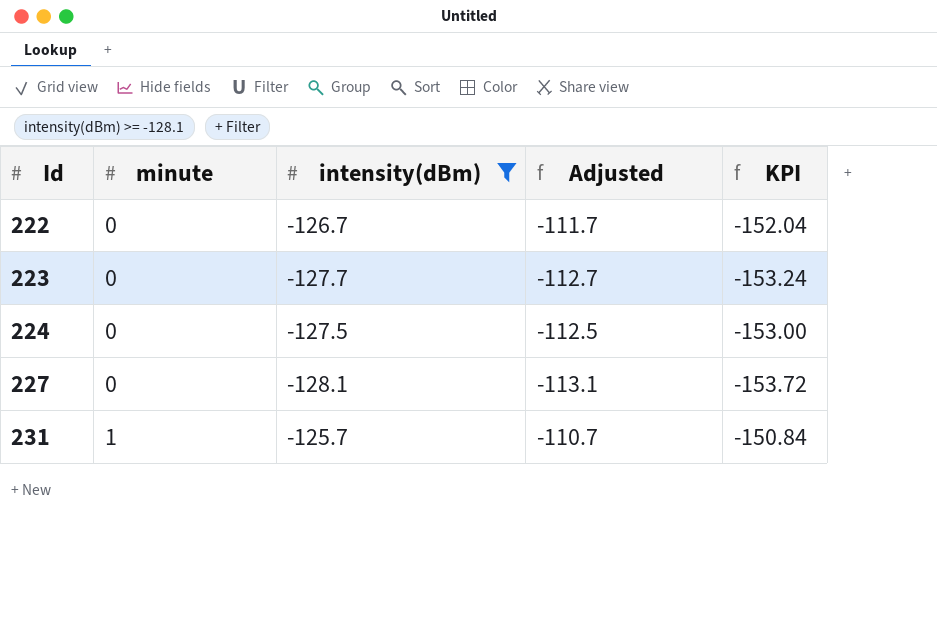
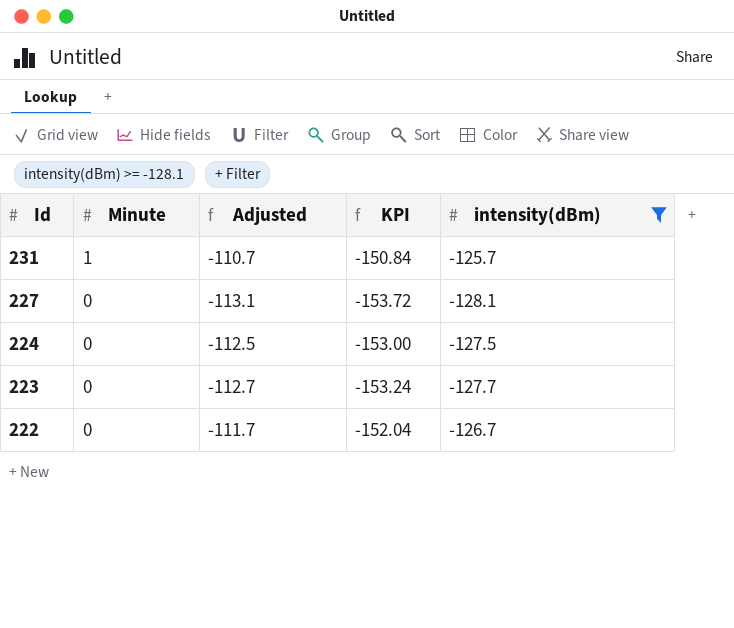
row order: Id ascending -> Id descending
column name: minute -> Minute
column intensity(dBm) | position: 3 -> 5

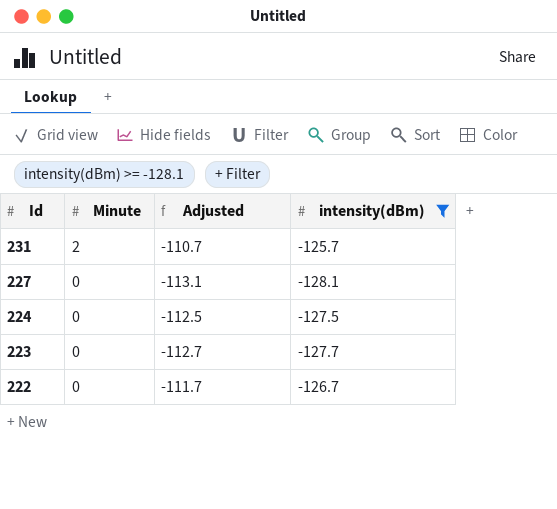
column KPI | formula: [intensity(dBm)] * 1.2 -> none
231 | Minute: 1 -> 2

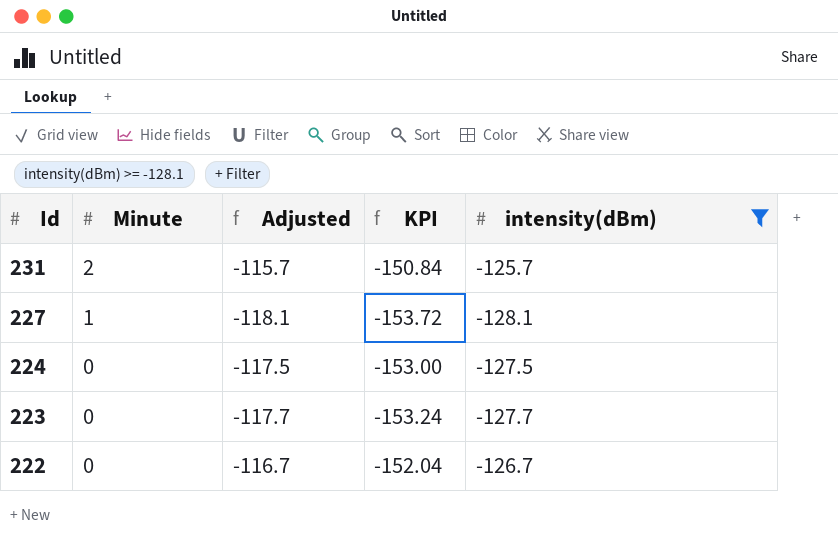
column Adjusted | formula: [intensity(dBm)] + 15 -> [intensity(dBm)] + 10
column KPI | formula: none -> [intensity(dBm)] * 1.2
227 | Minute: 0 -> 1

